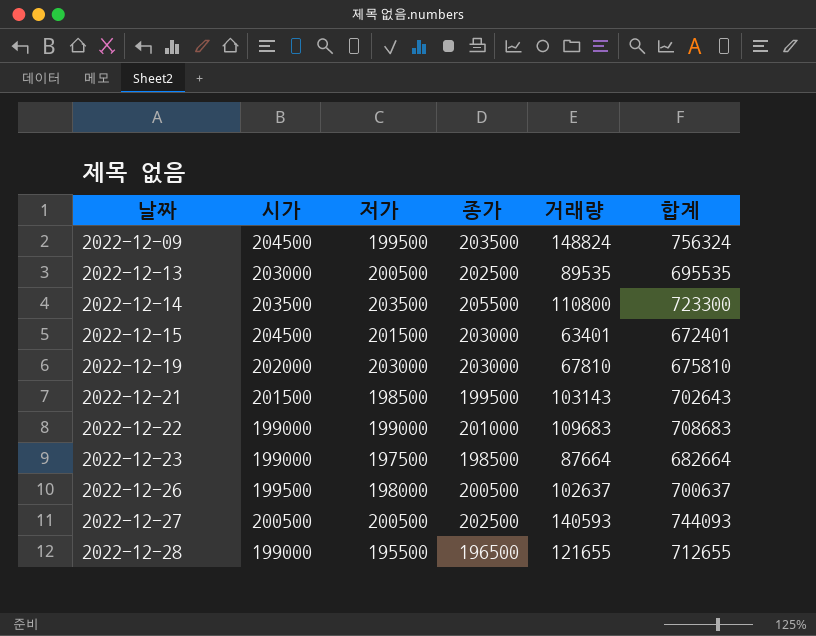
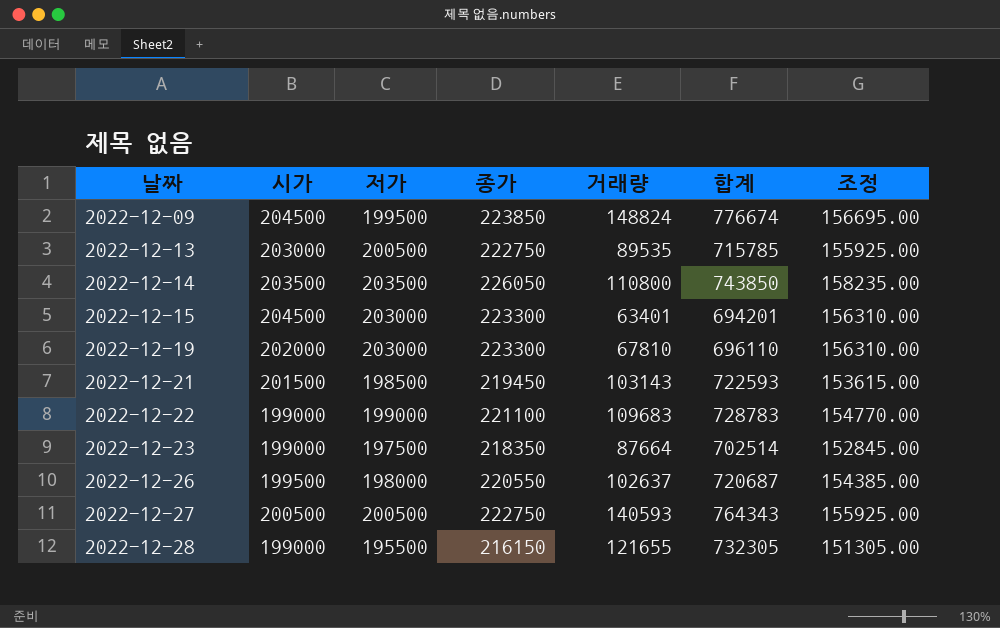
column 조정 | formula: none -> [종가] * 0.7
2022-12-09 | 종가: 203500 -> 223850
2022-12-09 | 합계: 756324 -> 776674
2022-12-13 | 종가: 202500 -> 222750
2022-12-13 | 합계: 695535 -> 715785
2022-12-14 | 종가: 205500 -> 226050
2022-12-14 | 합계: 723300 -> 743850
2022-12-15 | 저가: 201500 -> 203000
2022-12-15 | 종가: 203000 -> 223300
2022-12-15 | 합계: 672401 -> 694201
2022-12-19 | 종가: 203000 -> 223300
2022-12-19 | 합계: 675810 -> 696110
2022-12-21 | 종가: 199500 -> 219450
2022-12-21 | 합계: 702643 -> 722593
2022-12-22 | 종가: 201000 -> 221100
2022-12-22 | 합계: 708683 -> 728783
2022-12-23 | 종가: 198500 -> 218350
2022-12-23 | 합계: 682664 -> 702514
2022-12-26 | 종가: 200500 -> 220550
2022-12-26 | 합계: 700637 -> 720687
2022-12-27 | 종가: 202500 -> 222750
2022-12-27 | 합계: 744093 -> 764343
2022-12-28 | 종가: 196500 -> 216150
2022-12-28 | 합계: 712655 -> 732305

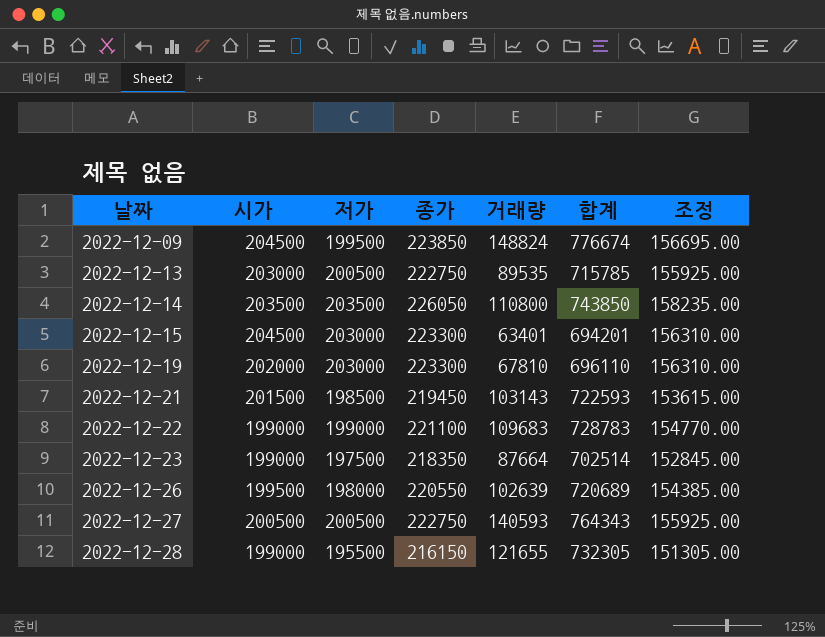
2022-12-26 | 거래량: 102637 -> 102639
2022-12-26 | 합계: 720687 -> 720689

